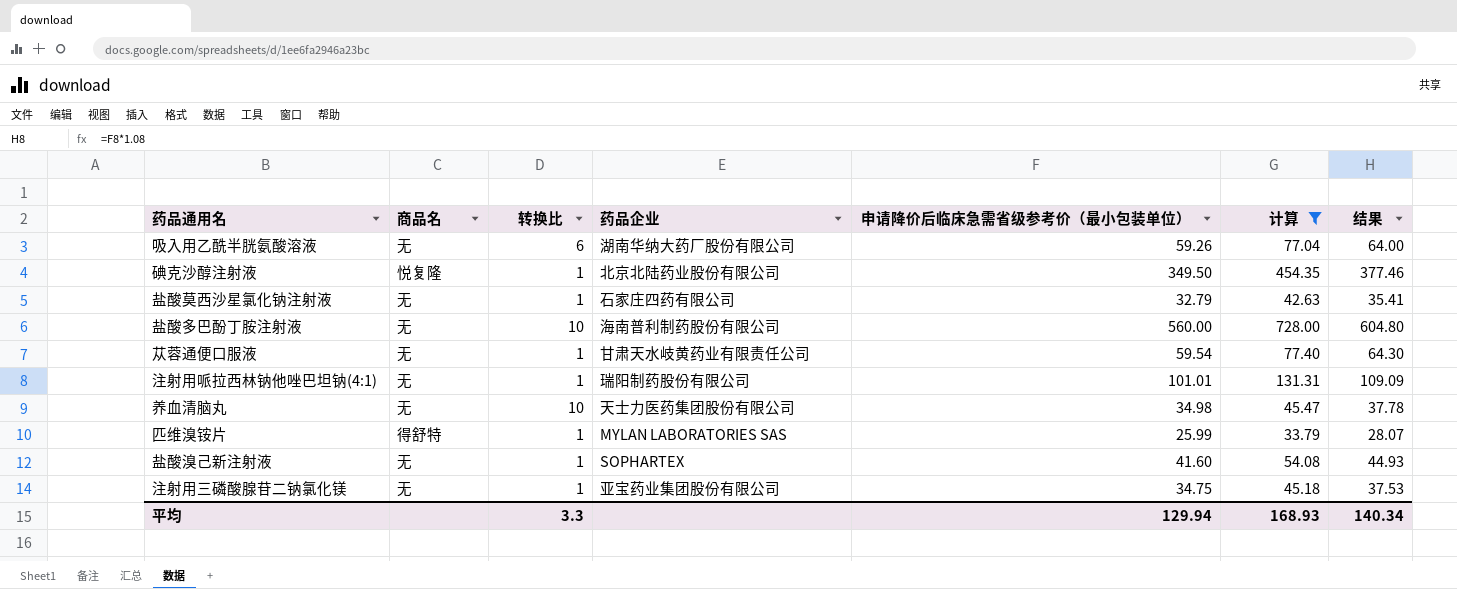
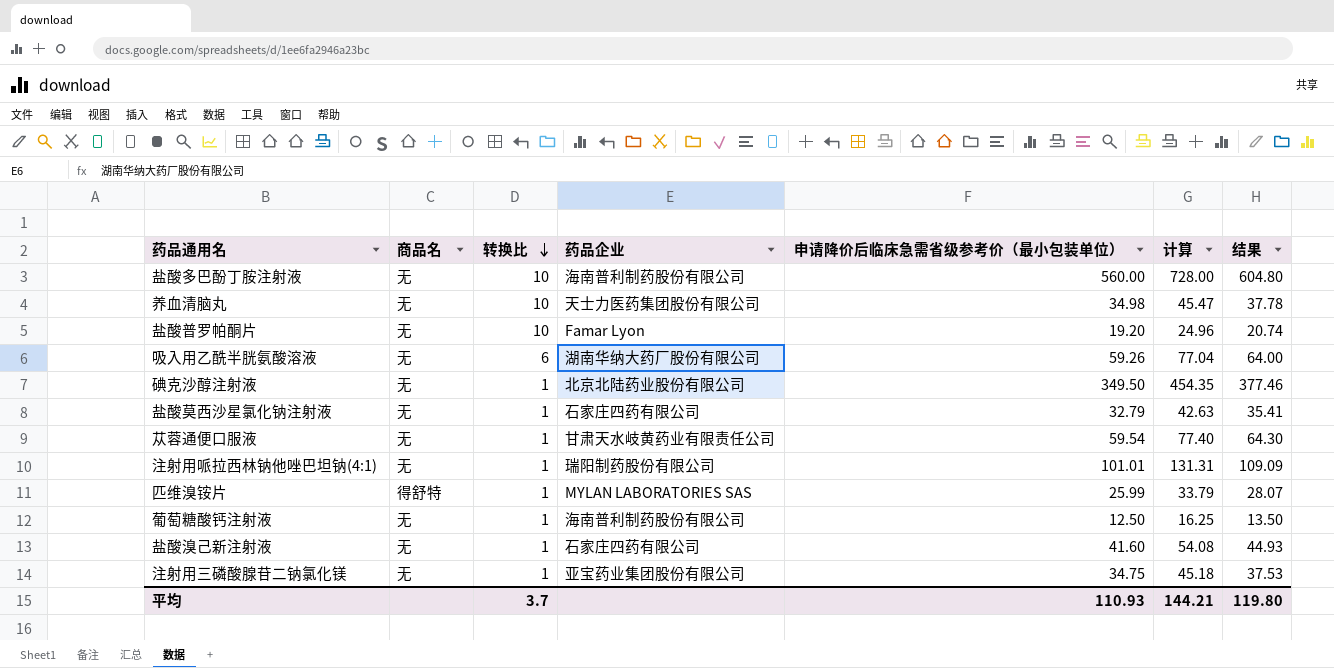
filter: 计算 >= 33.79 -> none
row order: none -> 转换比 descending
碘克沙醇注射液 | 商品名: 悦复隆 -> 无
盐酸溴己新注射液 | 药品企业: SOPHARTEX -> 石家庄四药有限公司
平均 | 转换比: 3.3 -> 3.7
平均 | 申请降价后临床急需省级参考价（最小包装单位）: 129.94 -> 110.93
平均 | 计算: 168.93 -> 144.21
平均 | 结果: 140.34 -> 119.80

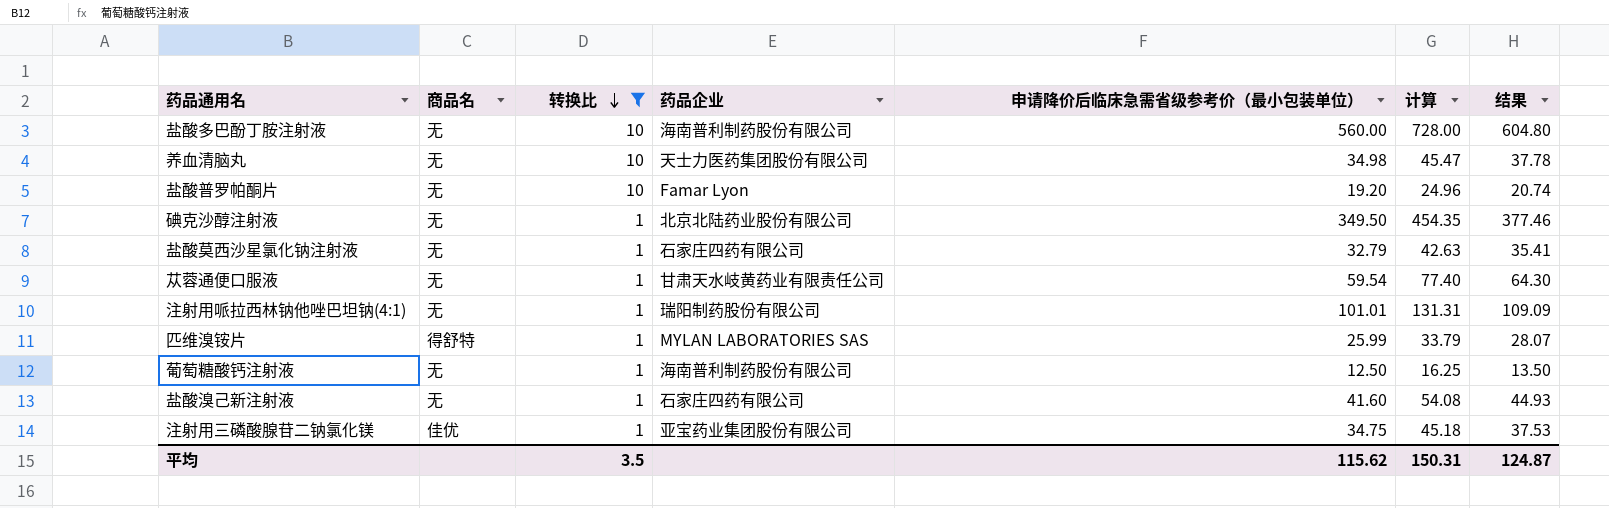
filter: none -> 转换比 != 6
注射用三磷酸腺苷二钠氯化镁 | 商品名: 无 -> 佳优
平均 | 转换比: 3.7 -> 3.5
平均 | 申请降价后临床急需省级参考价（最小包装单位）: 110.93 -> 115.62
平均 | 计算: 144.21 -> 150.31
平均 | 结果: 119.80 -> 124.87

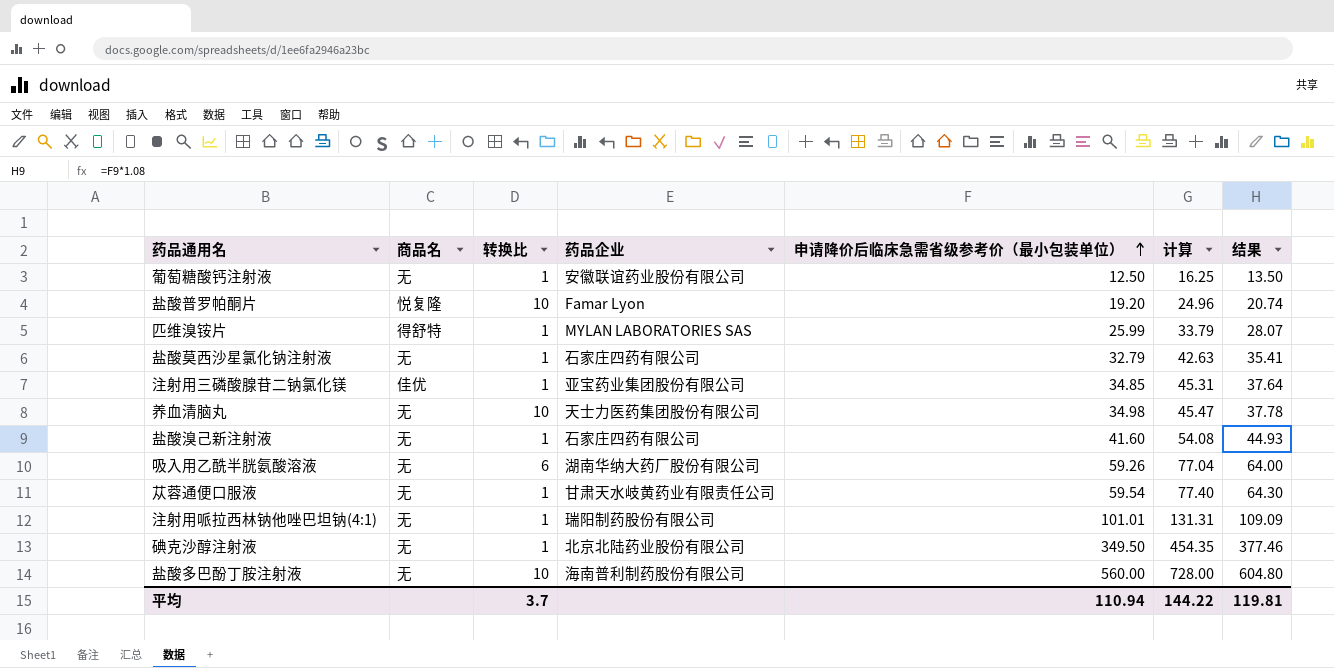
filter: 转换比 != 6 -> none
row order: 转换比 descending -> 申请降价后临床急需省级参考价（最小包装单位） ascending
葡萄糖酸钙注射液 | 药品企业: 海南普利制药股份有限公司 -> 安徽联谊药业股份有限公司
盐酸普罗帕酮片 | 商品名: 无 -> 悦复隆
注射用三磷酸腺苷二钠氯化镁 | 申请降价后临床急需省级参考价（最小包装单位）: 34.75 -> 34.85
注射用三磷酸腺苷二钠氯化镁 | 计算: 45.18 -> 45.31
注射用三磷酸腺苷二钠氯化镁 | 结果: 37.53 -> 37.64
平均 | 转换比: 3.5 -> 3.7
平均 | 申请降价后临床急需省级参考价（最小包装单位）: 115.62 -> 110.94
平均 | 计算: 150.31 -> 144.22
平均 | 结果: 124.87 -> 119.81

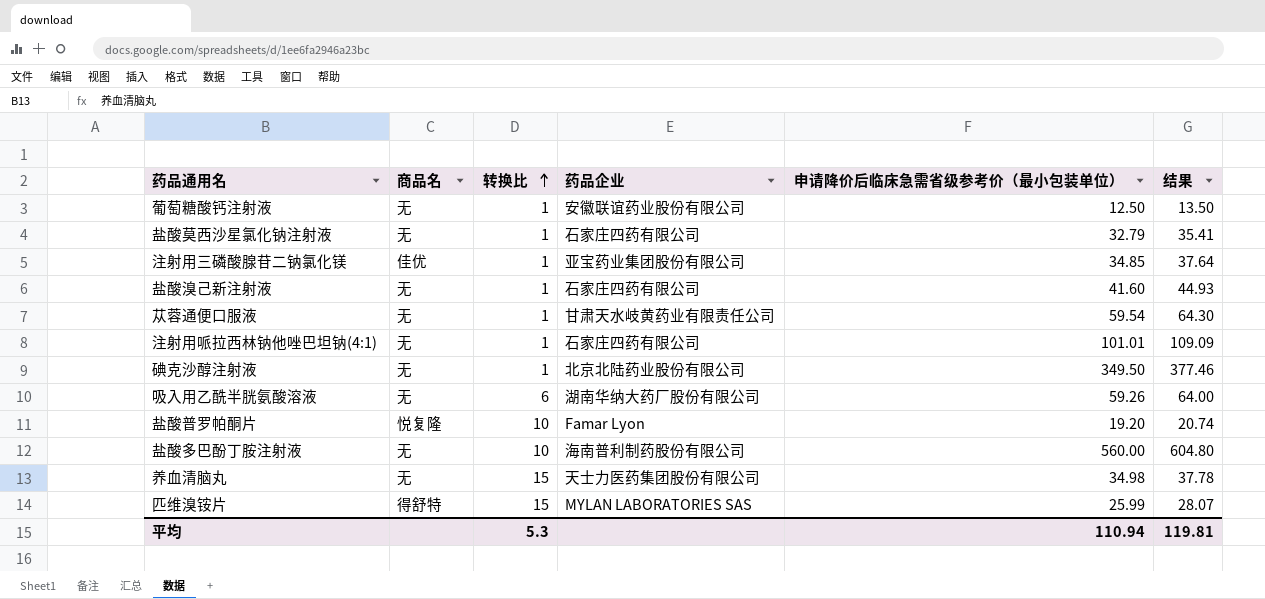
row order: 申请降价后临床急需省级参考价（最小包装单位） ascending -> 转换比 ascending
column 计算 | formula: [申请降价后临床急需省级参考价（最小包装单位）] * 1.3 -> none
注射用哌拉西林钠他唑巴坦钠(4:1) | 药品企业: 瑞阳制药股份有限公司 -> 石家庄四药有限公司
养血清脑丸 | 转换比: 10 -> 15
匹维溴铵片 | 转换比: 1 -> 15
平均 | 转换比: 3.7 -> 5.3

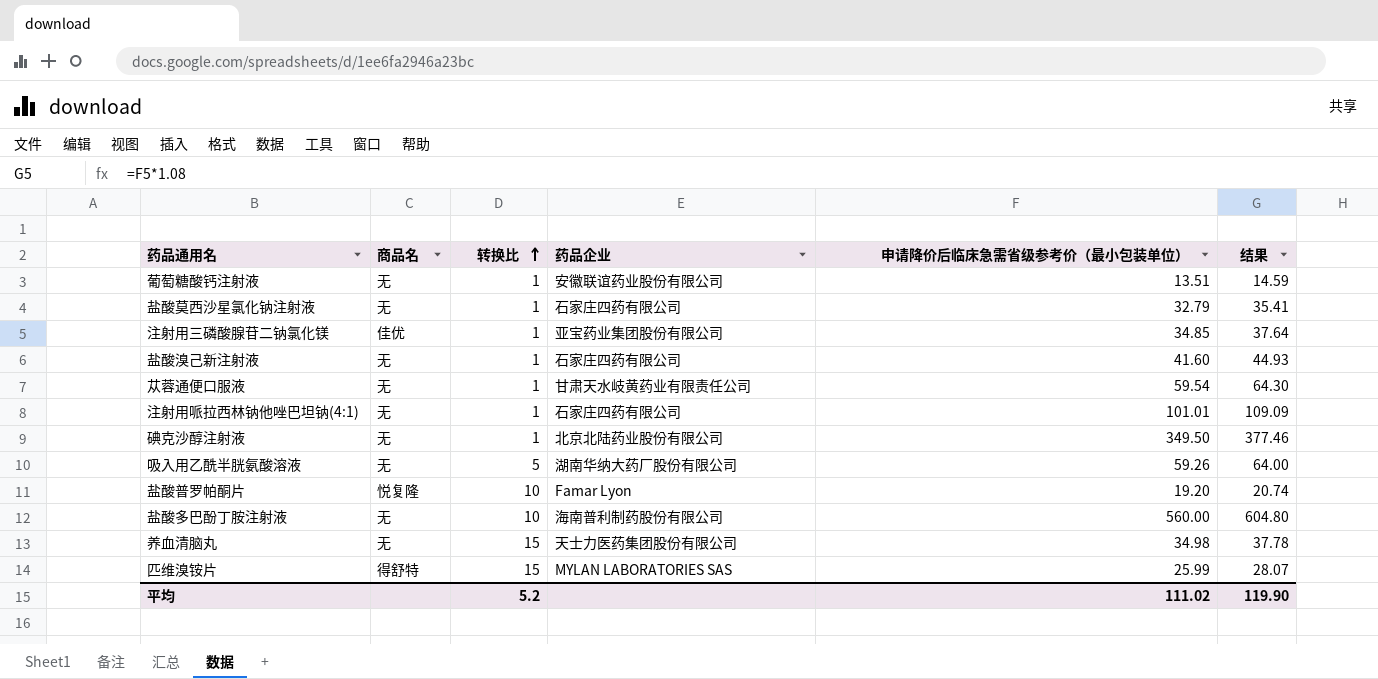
葡萄糖酸钙注射液 | 申请降价后临床急需省级参考价（最小包装单位）: 12.50 -> 13.51
葡萄糖酸钙注射液 | 结果: 13.50 -> 14.59
吸入用乙酰半胱氨酸溶液 | 转换比: 6 -> 5
平均 | 转换比: 5.3 -> 5.2
平均 | 申请降价后临床急需省级参考价（最小包装单位）: 110.94 -> 111.02
平均 | 结果: 119.81 -> 119.90

